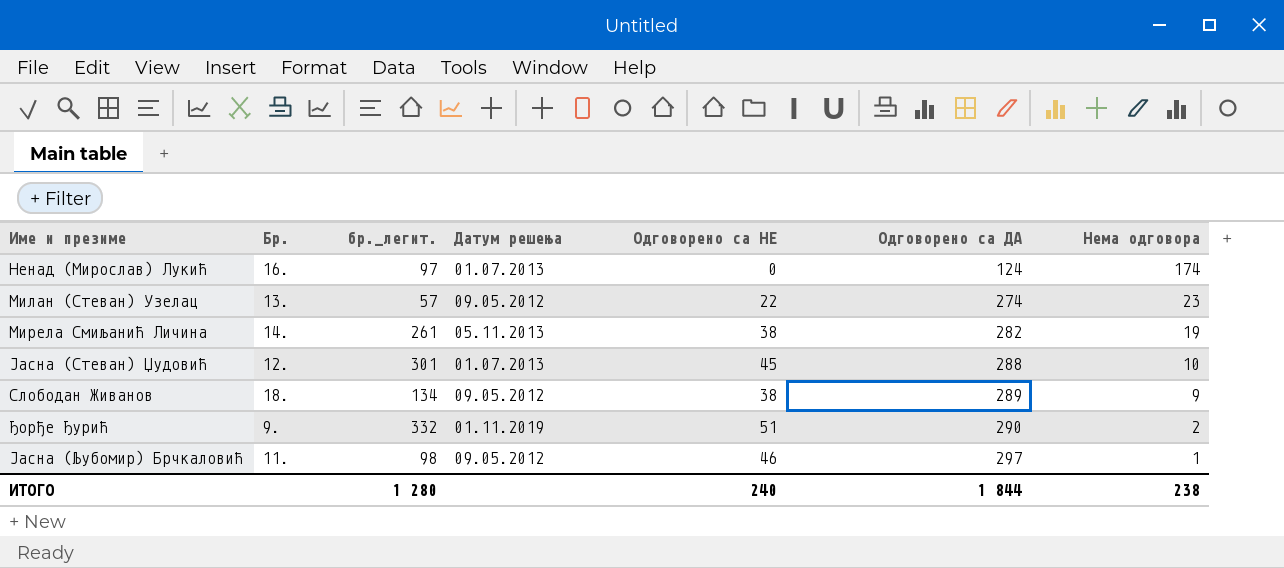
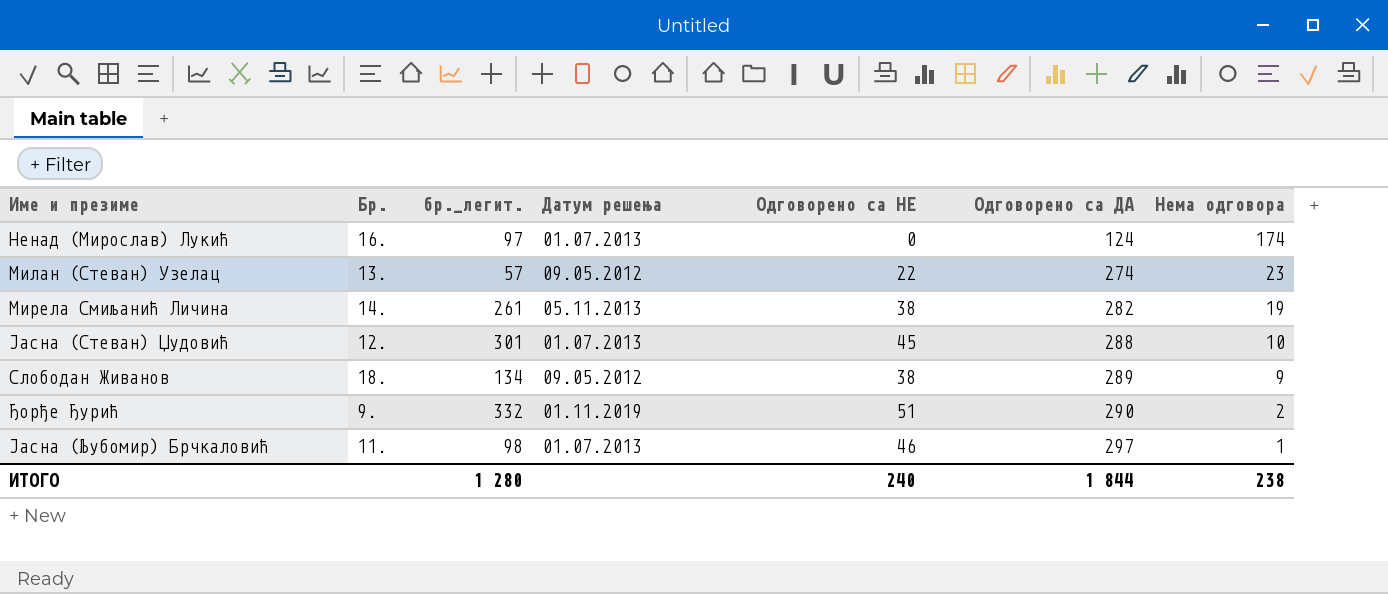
Јасна (Љубомир) Брчкаловић | Датум решења: 09.05.2012 -> 01.07.2013

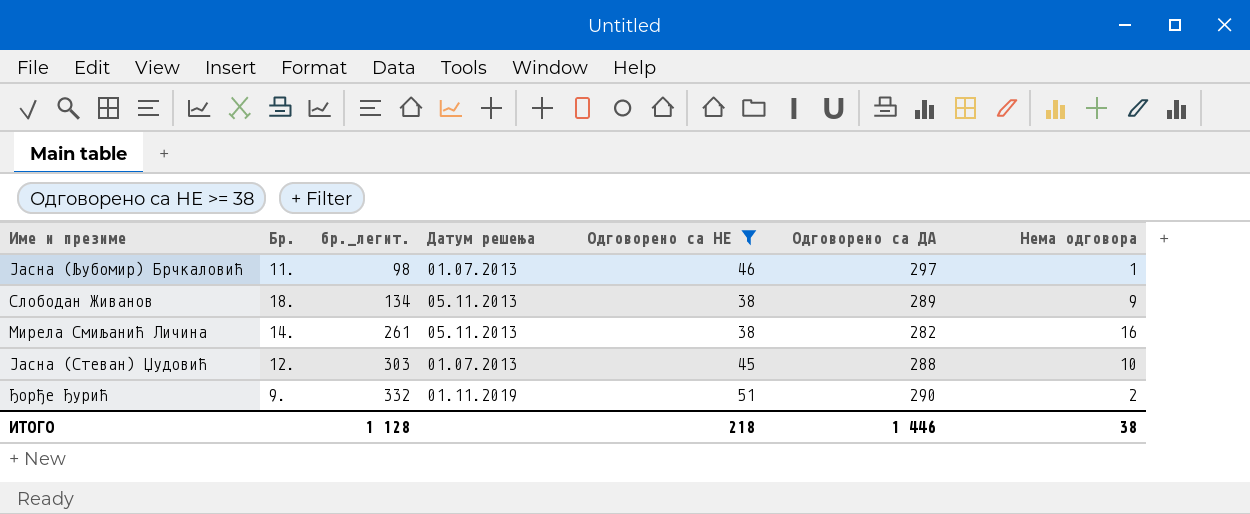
filter: none -> Одговорено са НЕ >= 38
row order: Одговорено са ДА ascending -> бр._легит. ascending
Слободан Живанов | Датум решења: 09.05.2012 -> 05.11.2013
Мирела Смиљанић Личина | Нема одговора: 19 -> 16
Јасна (Стеван) Џудовић | бр._легит.: 301 -> 303
ИТОГО | бр._легит.: 1 280 -> 1 128
ИТОГО | Одговорено са НЕ: 240 -> 218
ИТОГО | Одговорено са ДА: 1 844 -> 1 446
ИТОГО | Нема одговора: 238 -> 38

